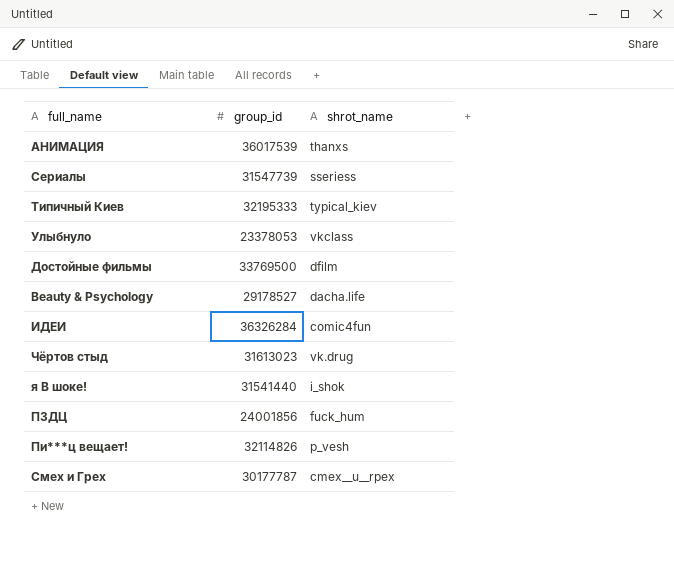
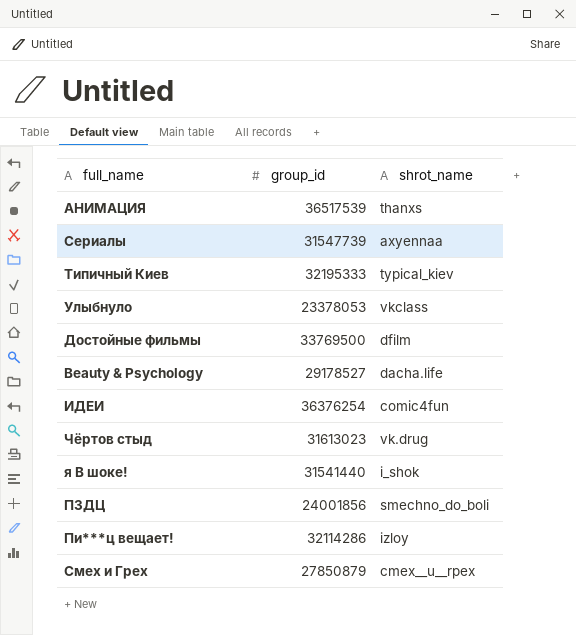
АНИМАЦИЯ | group_id: 36017539 -> 36517539
Сериалы | shrot_name: sseriess -> axyennaa
ИДЕИ | group_id: 36326284 -> 36376254
ПЗДЦ | shrot_name: fuck_hum -> smechno_do_boli
Пи***ц вещает! | group_id: 32114826 -> 32114286
Пи***ц вещает! | shrot_name: p_vesh -> izloy
Смех и Грех | group_id: 30177787 -> 27850879

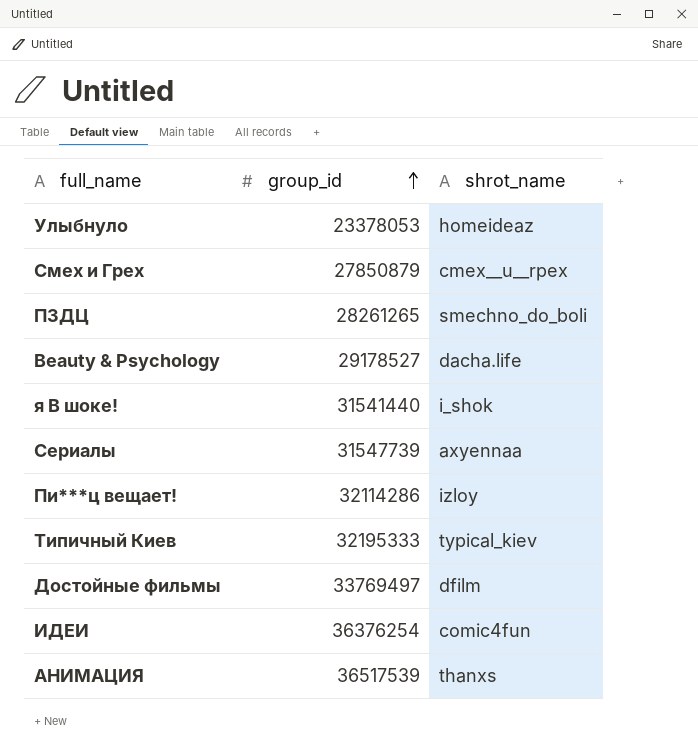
row order: none -> group_id ascending
row Чёртов стыд: 31613023 | vk.drug -> none
Улыбнуло | shrot_name: vkclass -> homeideaz
ПЗДЦ | group_id: 24001856 -> 28261265
Достойные фильмы | group_id: 33769500 -> 33769497

